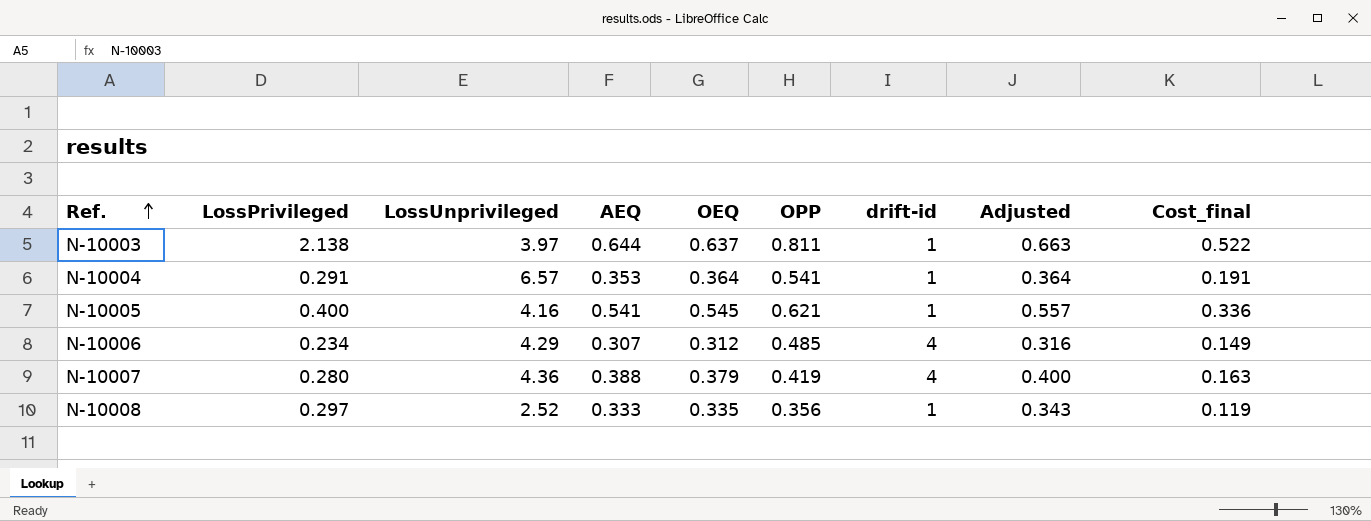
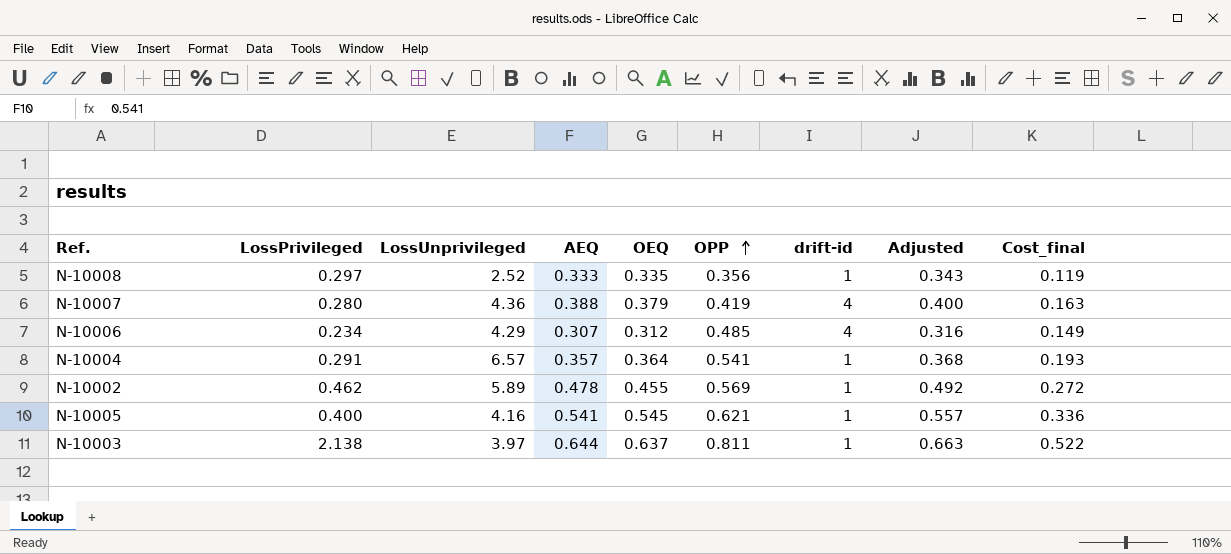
row order: Ref. ascending -> OPP ascending
N-10004 | AEQ: 0.353 -> 0.357
N-10004 | Adjusted: 0.364 -> 0.368
N-10004 | Cost_final: 0.191 -> 0.193
row N-10002: none -> 0.462 | 5.89 | 0.478 | 0.455 | 0.569 | 1 | 0.492 | 0.272

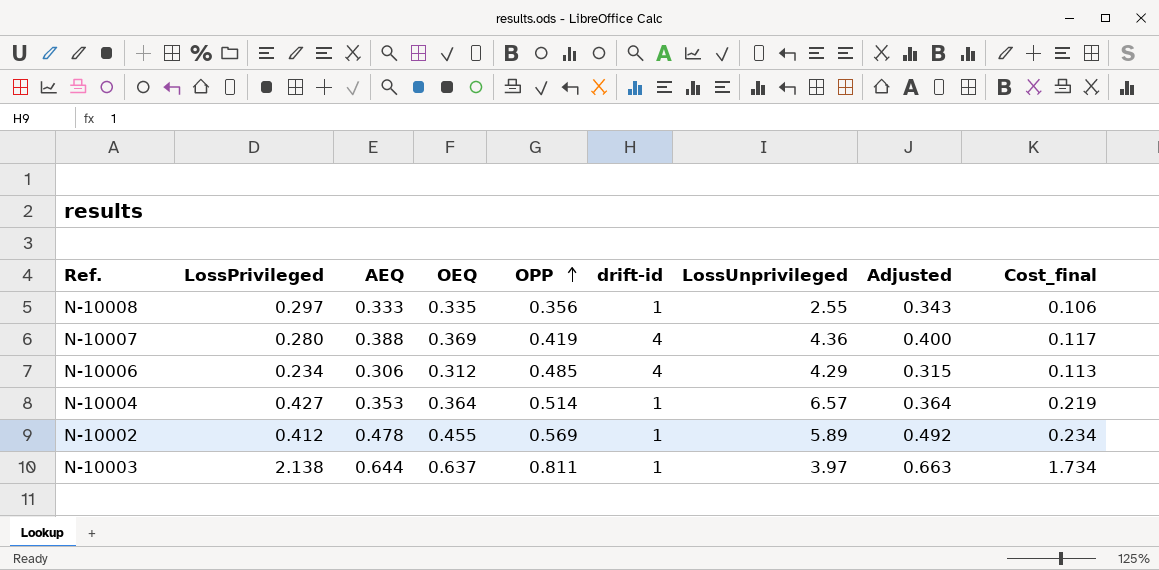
column LossUnprivileged | position: 3 -> 7
column Cost_final | formula: [AEQ] * [OPP] -> [LossPrivileged] * [OPP]
row N-10005: 0.400 | 4.16 | 0.541 | 0.545 | 0.621 | 1 | 0.557 | 0.336 -> none
N-10008 | LossUnprivileged: 2.52 -> 2.55
N-10007 | OEQ: 0.379 -> 0.369
N-10006 | AEQ: 0.307 -> 0.306
N-10006 | Adjusted: 0.316 -> 0.315
N-10004 | LossPrivileged: 0.291 -> 0.427
N-10004 | AEQ: 0.357 -> 0.353
N-10004 | OPP: 0.541 -> 0.514
N-10004 | Adjusted: 0.368 -> 0.364
N-10002 | LossPrivileged: 0.462 -> 0.412

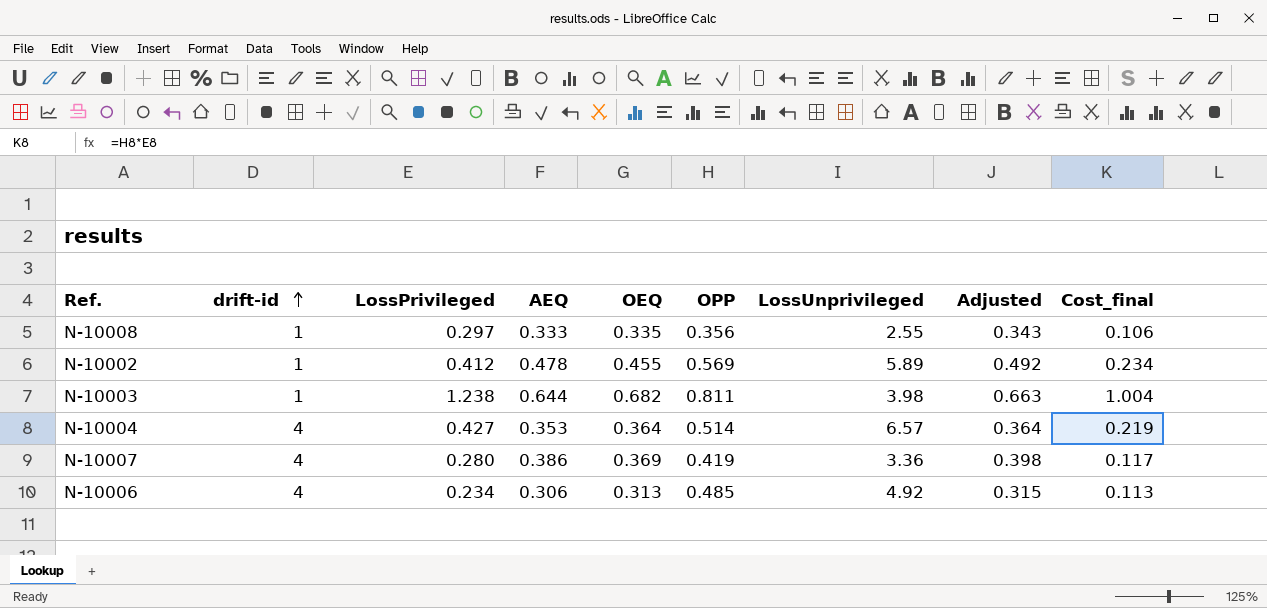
row order: OPP ascending -> drift-id ascending
column drift-id | position: 6 -> 2
N-10003 | LossPrivileged: 2.138 -> 1.238
N-10003 | OEQ: 0.637 -> 0.682
N-10003 | LossUnprivileged: 3.97 -> 3.98
N-10003 | Cost_final: 1.734 -> 1.004
N-10004 | drift-id: 1 -> 4
N-10007 | AEQ: 0.388 -> 0.386
N-10007 | LossUnprivileged: 4.36 -> 3.36
N-10007 | Adjusted: 0.400 -> 0.398
N-10006 | OEQ: 0.312 -> 0.313
N-10006 | LossUnprivileged: 4.29 -> 4.92

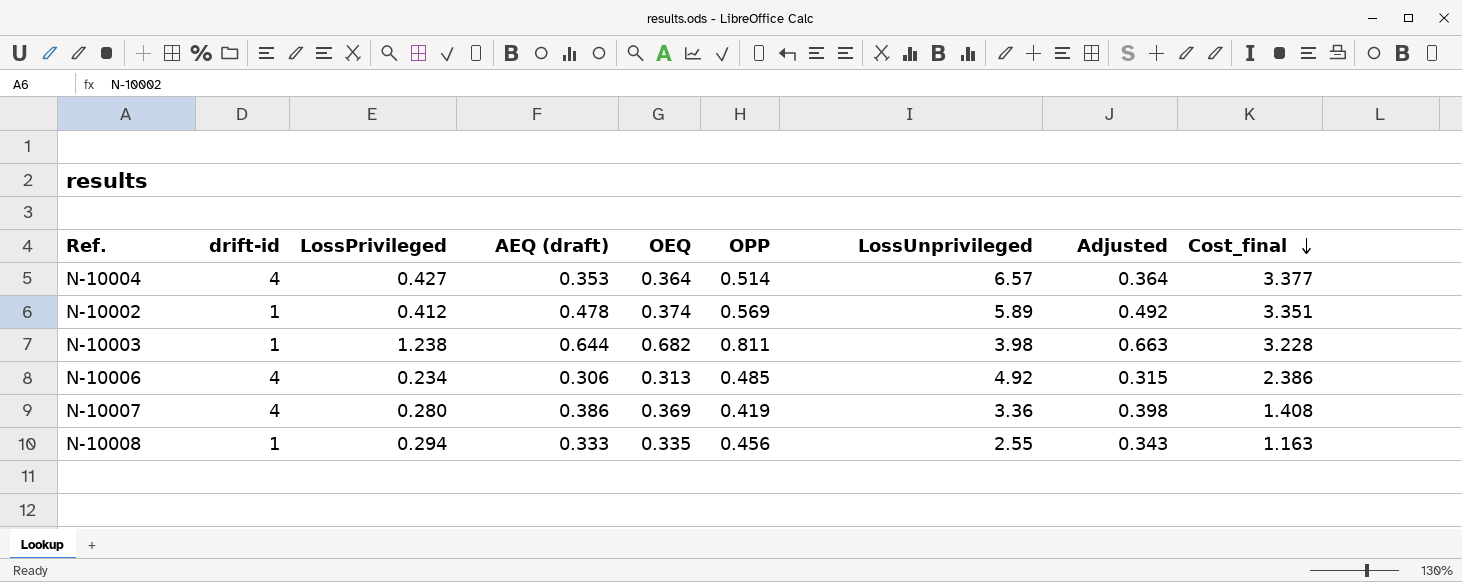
row order: drift-id ascending -> Cost_final descending
column name: AEQ -> AEQ (draft)
column Cost_final | formula: [LossPrivileged] * [OPP] -> [OPP] * [LossUnprivileged]
N-10002 | OEQ: 0.455 -> 0.374
N-10008 | LossPrivileged: 0.297 -> 0.294
N-10008 | OPP: 0.356 -> 0.456

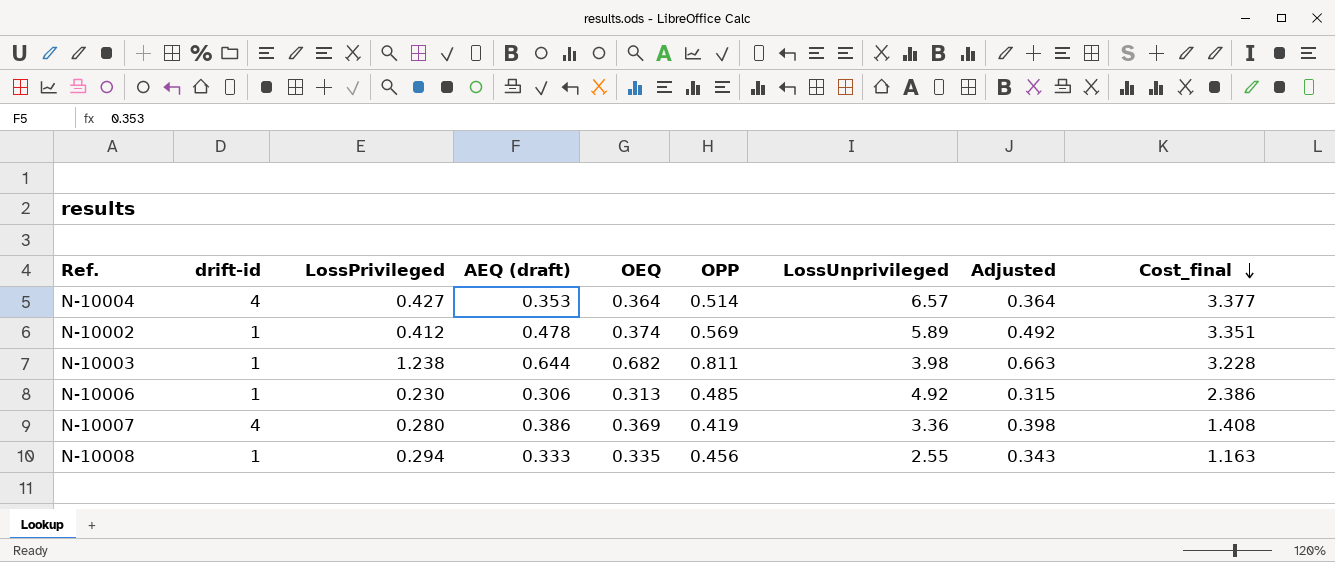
N-10006 | drift-id: 4 -> 1
N-10006 | LossPrivileged: 0.234 -> 0.230

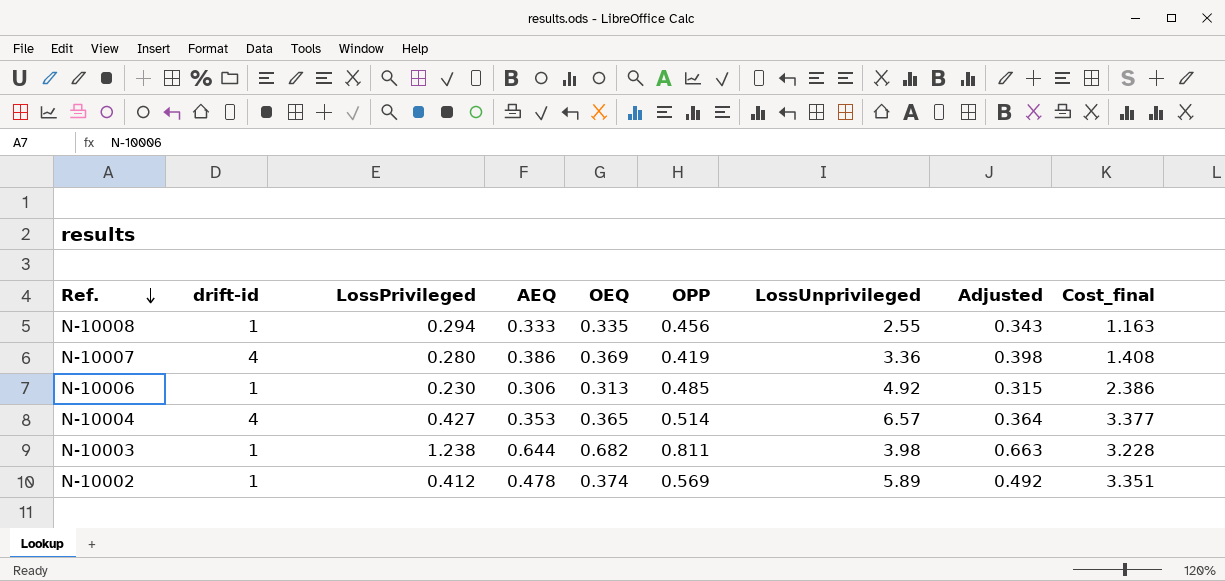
row order: Cost_final descending -> Ref. descending
column name: AEQ (draft) -> AEQ
N-10004 | OEQ: 0.364 -> 0.365

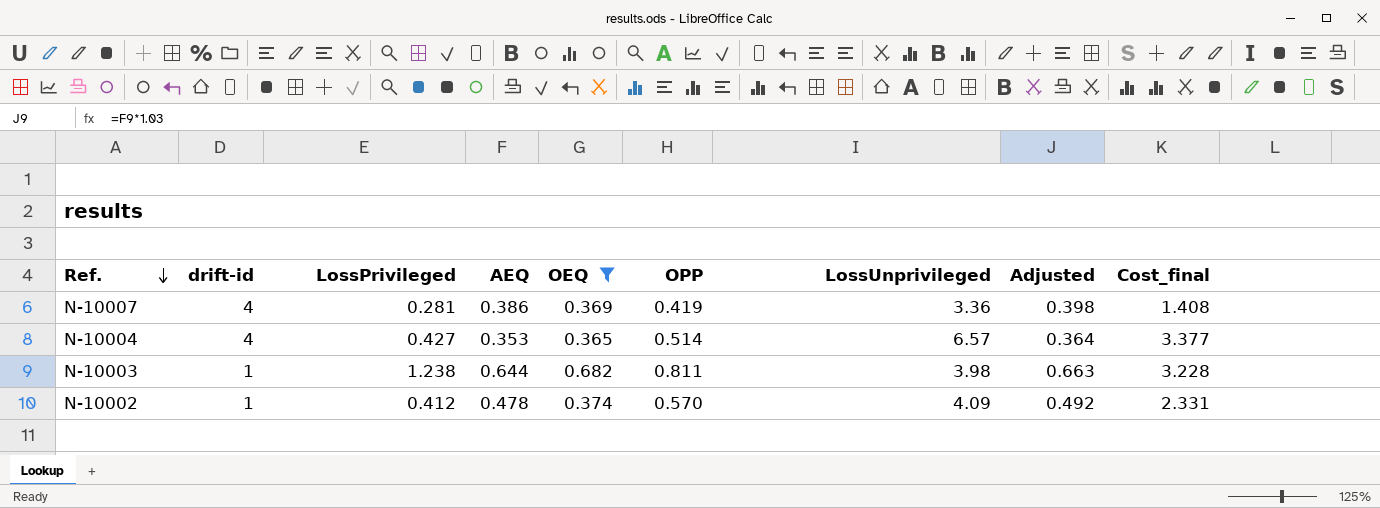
filter: none -> OEQ >= 0.365
N-10007 | LossPrivileged: 0.280 -> 0.281
N-10002 | OPP: 0.569 -> 0.570
N-10002 | LossUnprivileged: 5.89 -> 4.09
N-10002 | Cost_final: 3.351 -> 2.331

